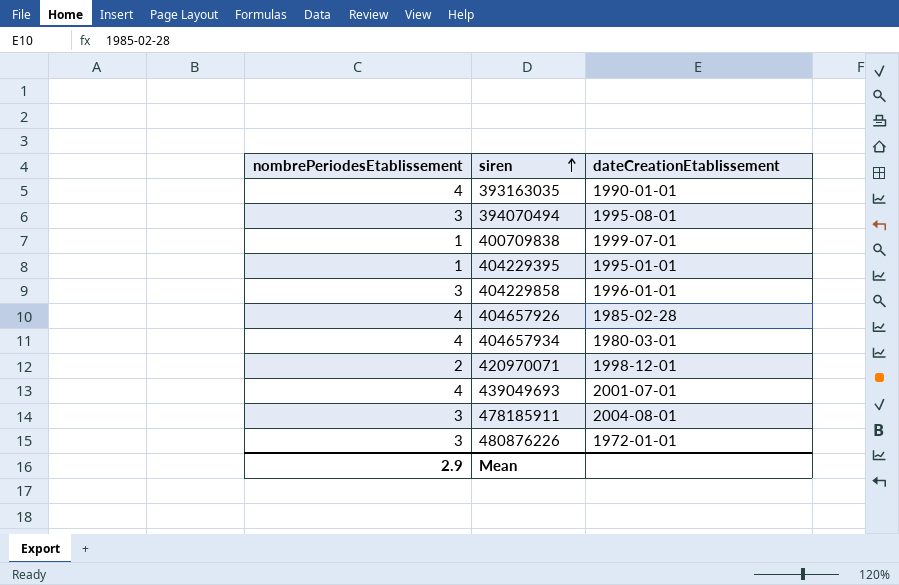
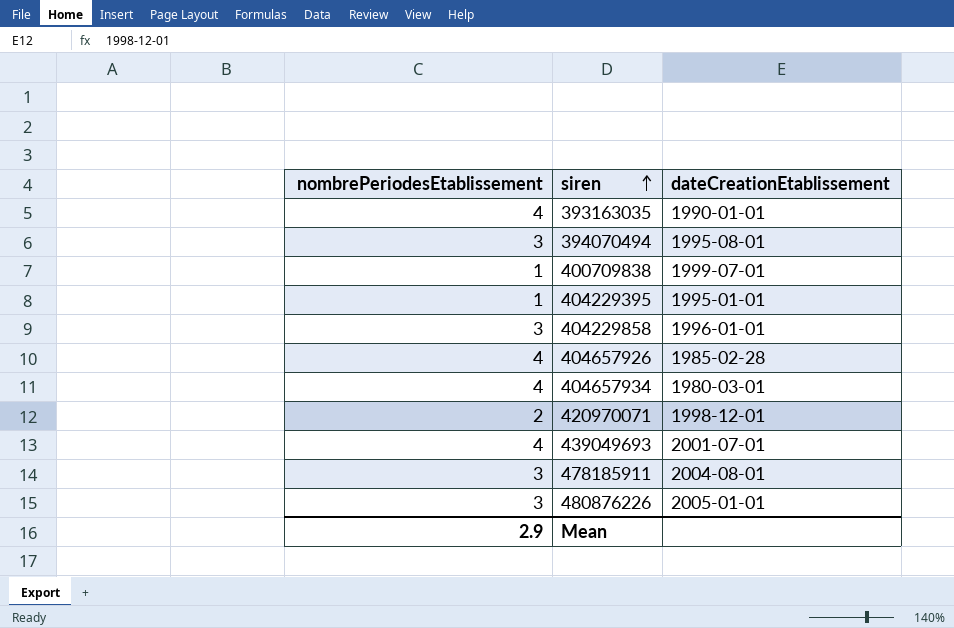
480876226 | dateCreationEtablissement: 1972-01-01 -> 2005-01-01

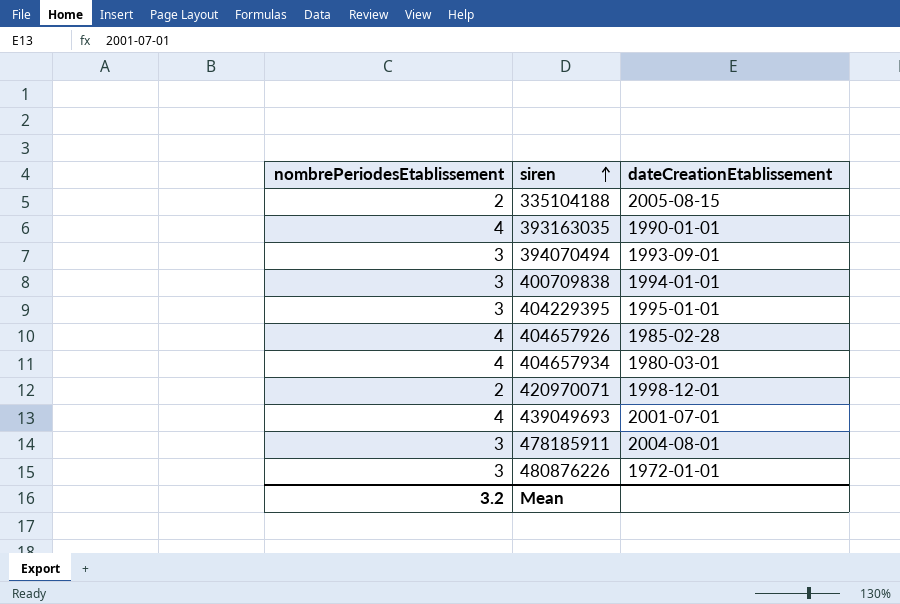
row 404229858: 3 | 1996-01-01 -> none
row 335104188: none -> 2 | 2005-08-15
394070494 | dateCreationEtablissement: 1995-08-01 -> 1993-09-01
400709838 | nombrePeriodesEtablissement: 1 -> 3
400709838 | dateCreationEtablissement: 1999-07-01 -> 1994-01-01
404229395 | nombrePeriodesEtablissement: 1 -> 3
480876226 | dateCreationEtablissement: 2005-01-01 -> 1972-01-01
Mean | nombrePeriodesEtablissement: 2.9 -> 3.2

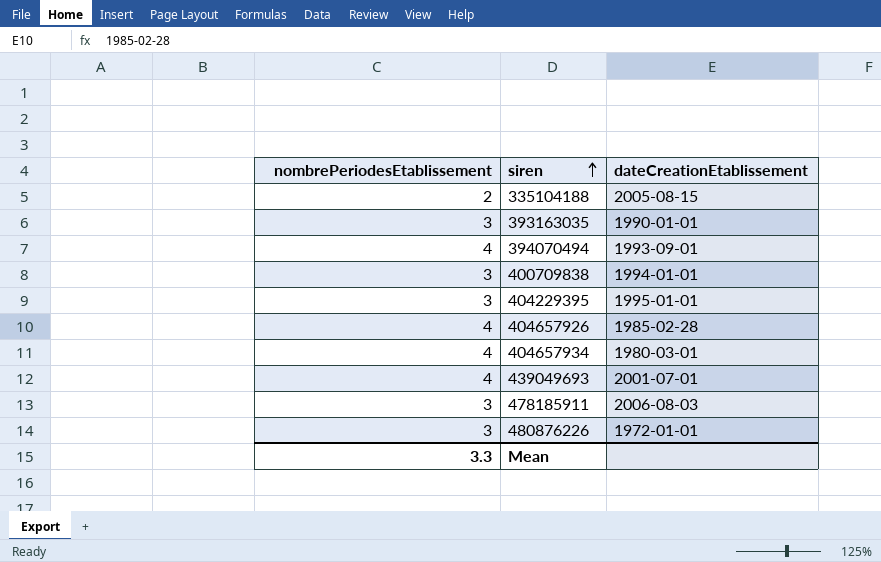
row 420970071: 2 | 1998-12-01 -> none
393163035 | nombrePeriodesEtablissement: 4 -> 3
394070494 | nombrePeriodesEtablissement: 3 -> 4
478185911 | dateCreationEtablissement: 2004-08-01 -> 2006-08-03
Mean | nombrePeriodesEtablissement: 3.2 -> 3.3

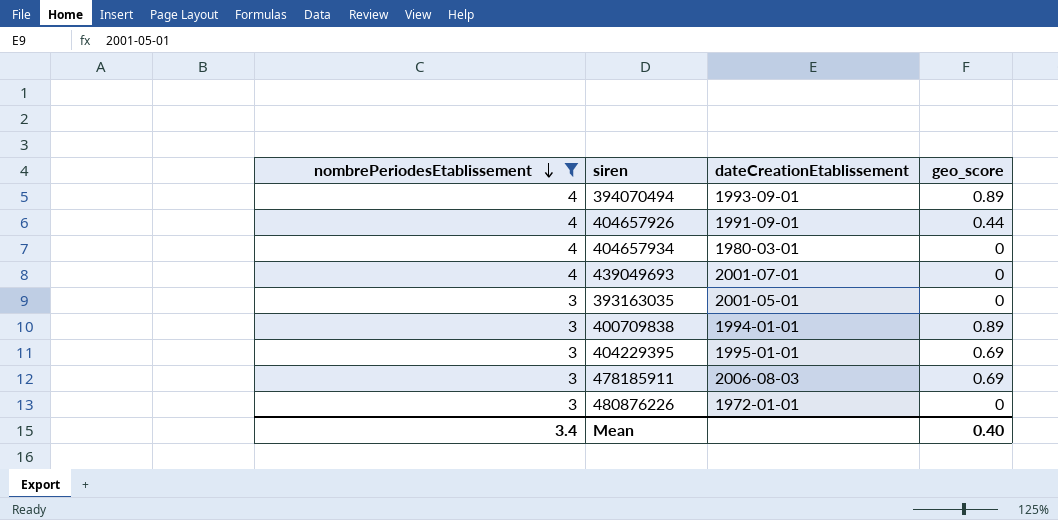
filter: none -> nombrePeriodesEtablissement != 2
row order: siren ascending -> nombrePeriodesEtablissement descending
column geo_score | position: none -> 4
404657926 | dateCreationEtablissement: 1985-02-28 -> 1991-09-01
393163035 | dateCreationEtablissement: 1990-01-01 -> 2001-05-01
Mean | nombrePeriodesEtablissement: 3.3 -> 3.4

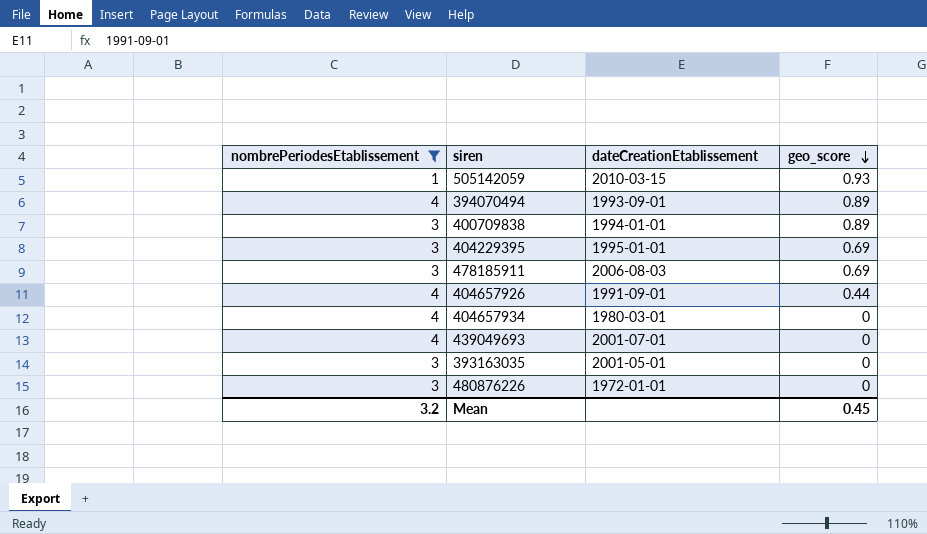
row order: nombrePeriodesEtablissement descending -> geo_score descending
row 505142059: none -> 1 | 2010-03-15 | 0.93
Mean | nombrePeriodesEtablissement: 3.4 -> 3.2
Mean | geo_score: 0.40 -> 0.45

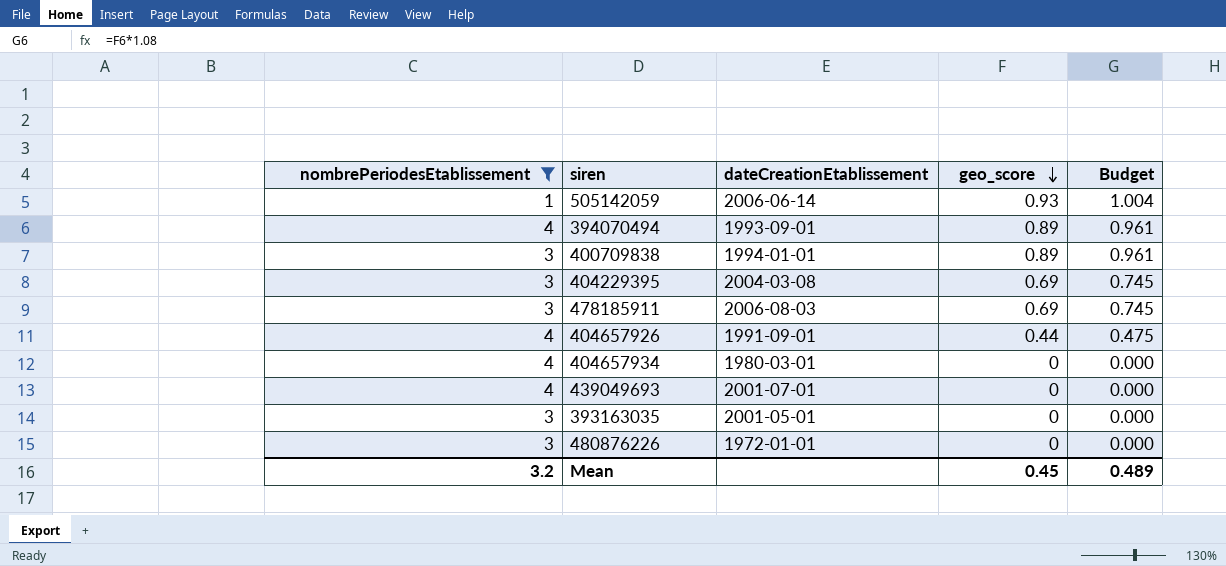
column Budget | formula: none -> [geo_score] * 1.08
505142059 | dateCreationEtablissement: 2010-03-15 -> 2006-06-14
404229395 | dateCreationEtablissement: 1995-01-01 -> 2004-03-08

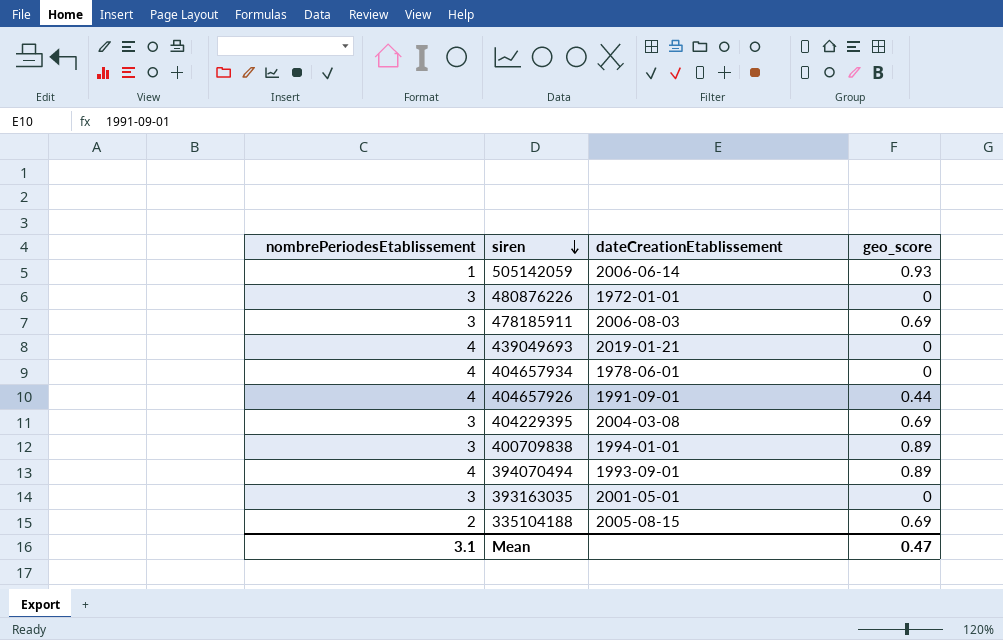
filter: nombrePeriodesEtablissement != 2 -> none
row order: geo_score descending -> siren descending
column Budget | formula: [geo_score] * 1.08 -> none
439049693 | dateCreationEtablissement: 2001-07-01 -> 2019-01-21
404657934 | dateCreationEtablissement: 1980-03-01 -> 1978-06-01
Mean | nombrePeriodesEtablissement: 3.2 -> 3.1
Mean | geo_score: 0.45 -> 0.47

